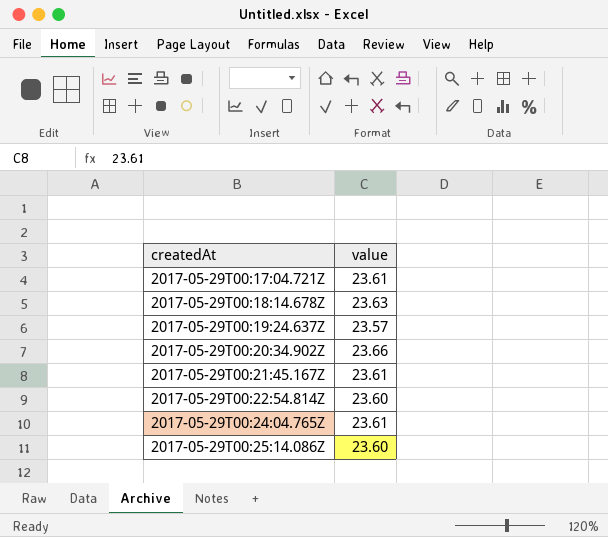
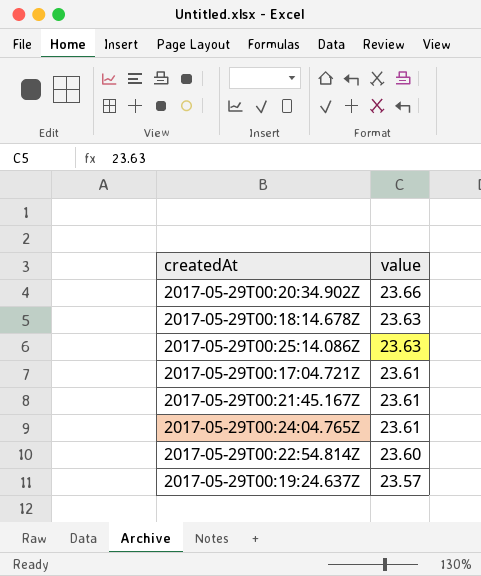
row order: createdAt ascending -> value descending
2017-05-29T00:25:14.086Z | value: 23.60 -> 23.63

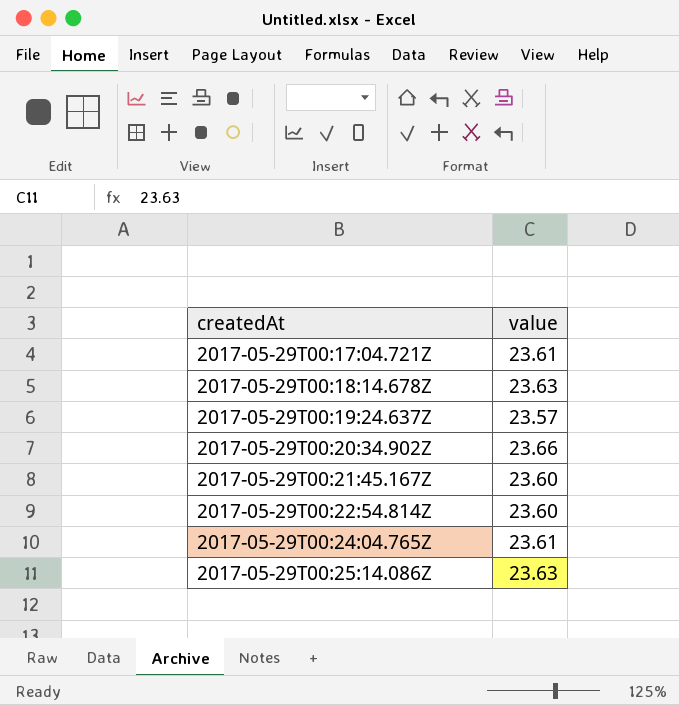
row order: value descending -> createdAt ascending
2017-05-29T00:21:45.167Z | value: 23.61 -> 23.60

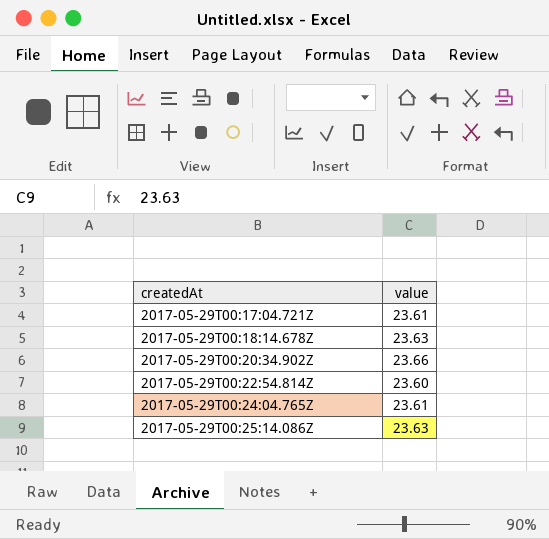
row 2017-05-29T00:19:24.637Z: 23.57 -> none
row 2017-05-29T00:21:45.167Z: 23.60 -> none

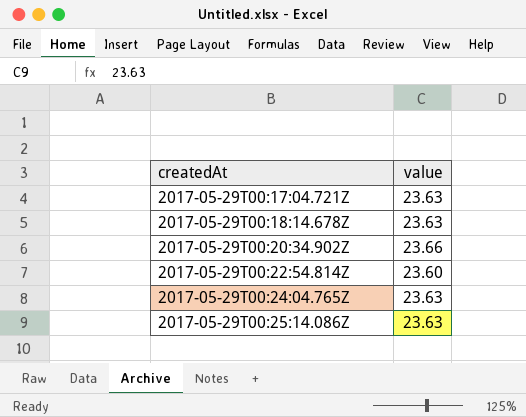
2017-05-29T00:17:04.721Z | value: 23.61 -> 23.63
2017-05-29T00:24:04.765Z | value: 23.61 -> 23.63

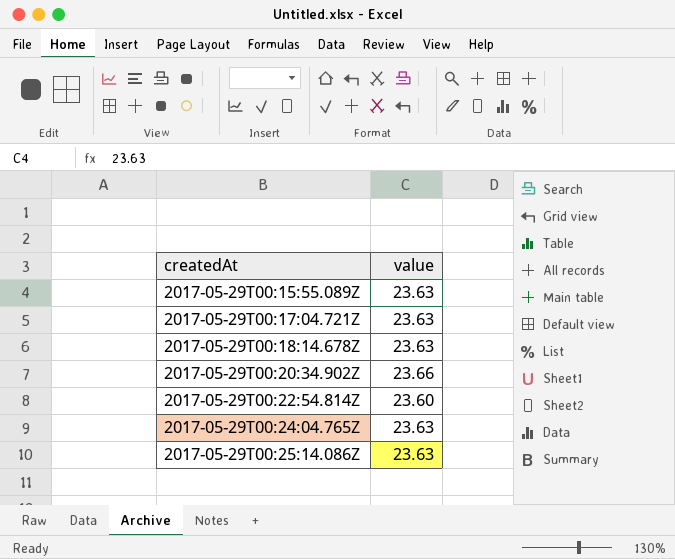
row 2017-05-29T00:15:55.089Z: none -> 23.63

